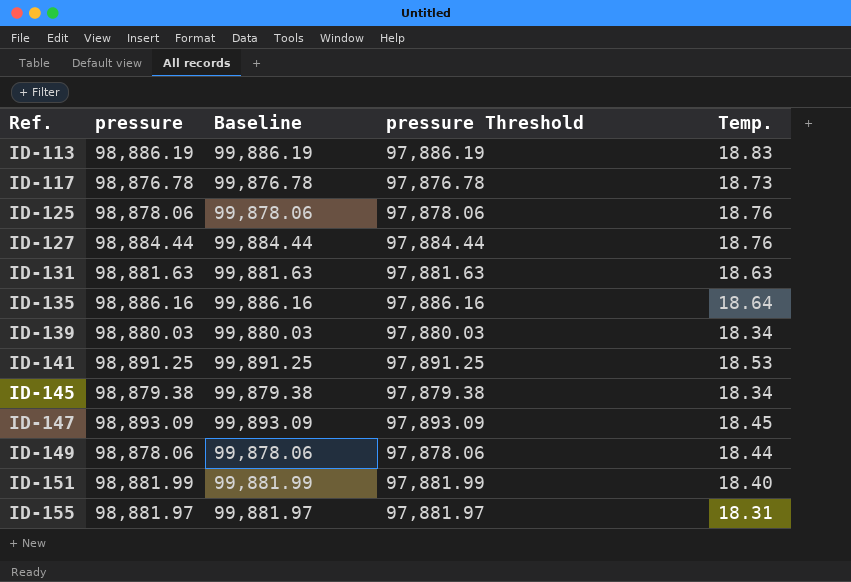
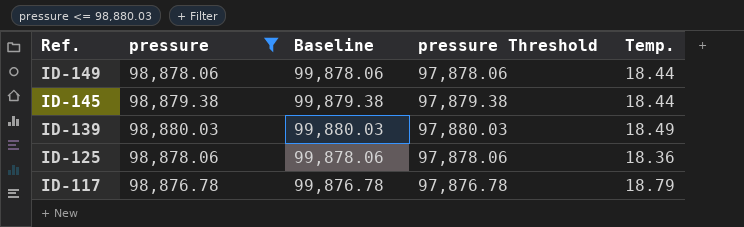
filter: none -> pressure <= 98,880.03
row order: Ref. ascending -> Ref. descending
ID-145 | Temp.: 18.34 -> 18.44
ID-139 | Temp.: 18.34 -> 18.49
ID-125 | Temp.: 18.76 -> 18.36
ID-117 | Temp.: 18.73 -> 18.79

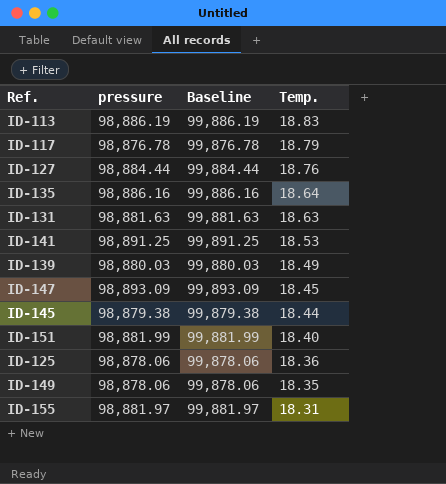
filter: pressure <= 98,880.03 -> none
row order: Ref. descending -> Temp. descending
column pressure Threshold | formula: [pressure] - 1000 -> none
ID-149 | Temp.: 18.44 -> 18.35

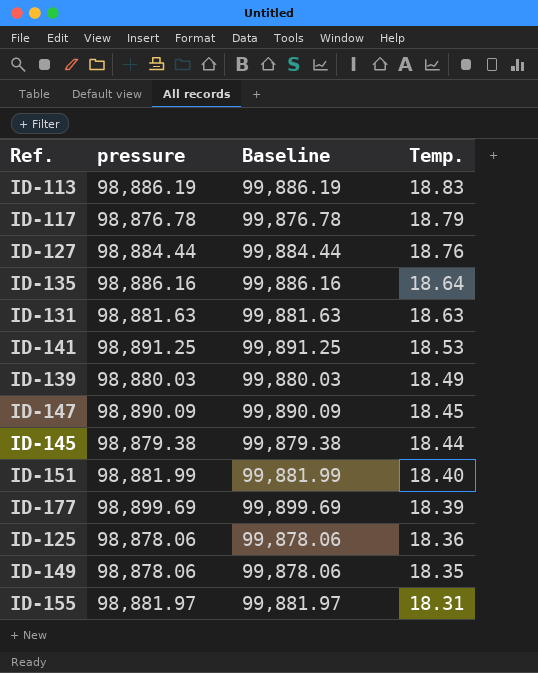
ID-147 | pressure: 98,893.09 -> 98,890.09
ID-147 | Baseline: 99,893.09 -> 99,890.09
row ID-177: none -> 98,899.69 | 99,899.69 | 18.39

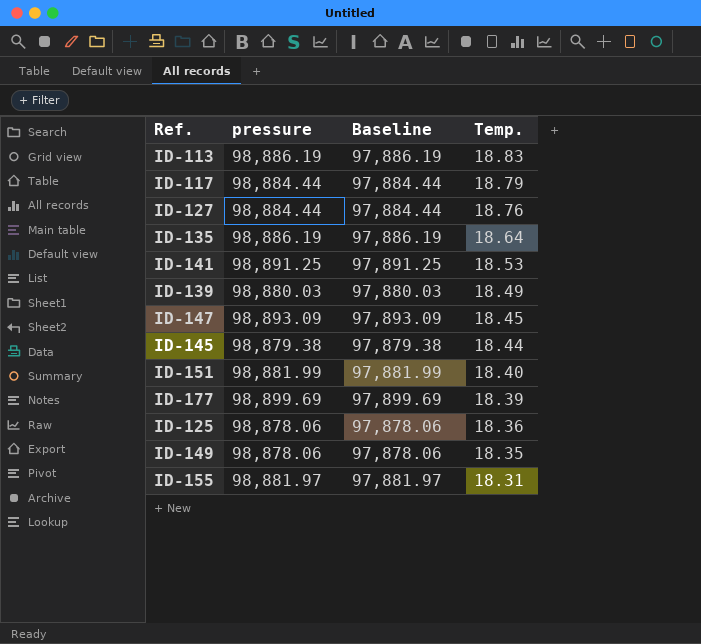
column Baseline | formula: [pressure] + 1000 -> [pressure] - 1000
row ID-131: 98,881.63 | 99,881.63 | 18.63 -> none
ID-117 | pressure: 98,876.78 -> 98,884.44
ID-135 | pressure: 98,886.16 -> 98,886.19
ID-147 | pressure: 98,890.09 -> 98,893.09

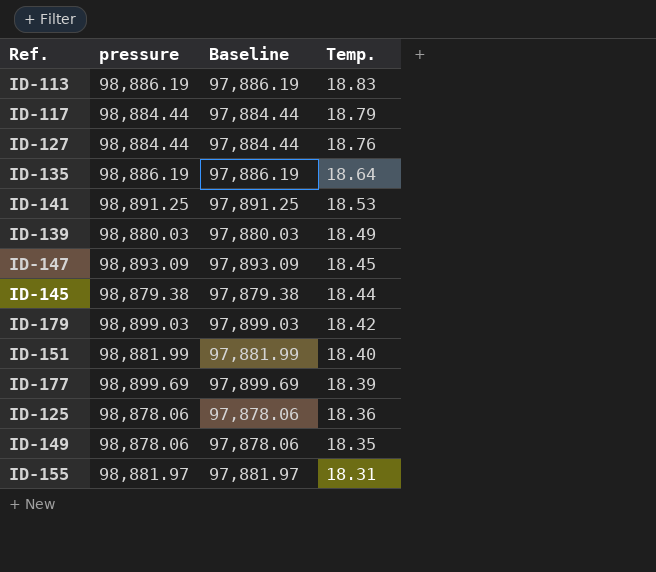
row ID-179: none -> 98,899.03 | 97,899.03 | 18.42

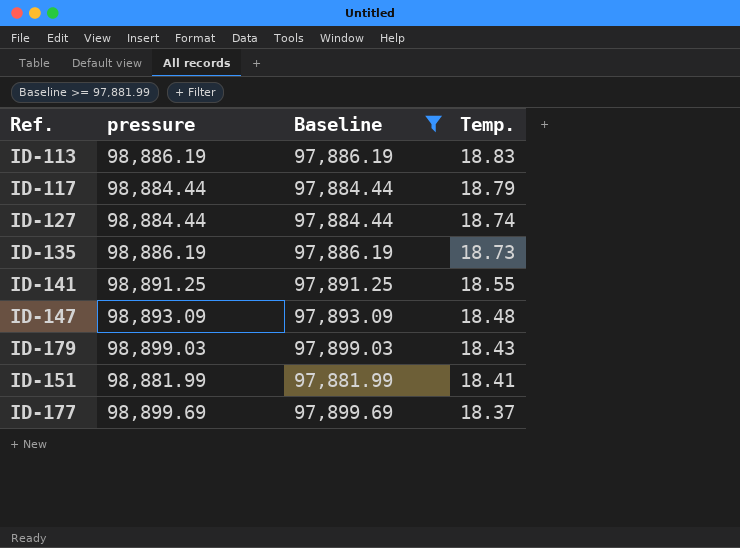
filter: none -> Baseline >= 97,881.99
ID-127 | Temp.: 18.76 -> 18.74
ID-135 | Temp.: 18.64 -> 18.73
ID-141 | Temp.: 18.53 -> 18.55
ID-147 | Temp.: 18.45 -> 18.48
ID-179 | Temp.: 18.42 -> 18.43
ID-151 | Temp.: 18.40 -> 18.41
ID-177 | Temp.: 18.39 -> 18.37

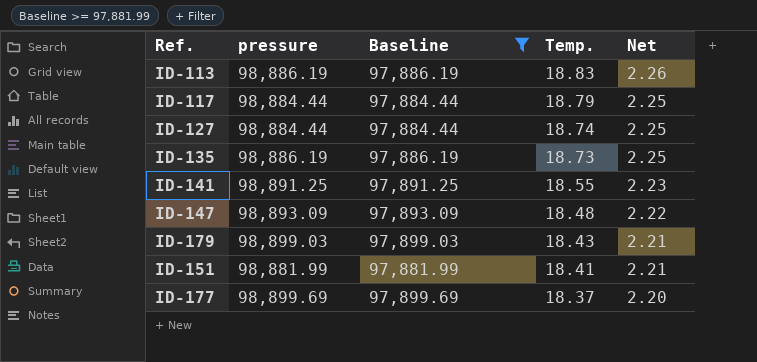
column Net | formula: none -> [Temp.] * 0.12

